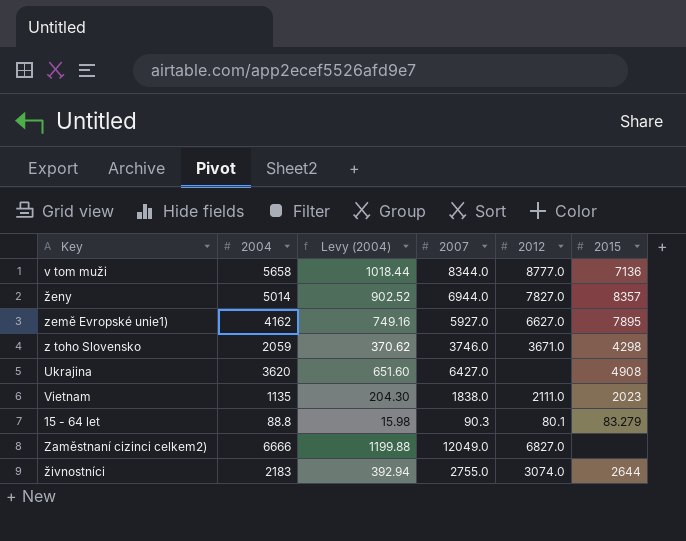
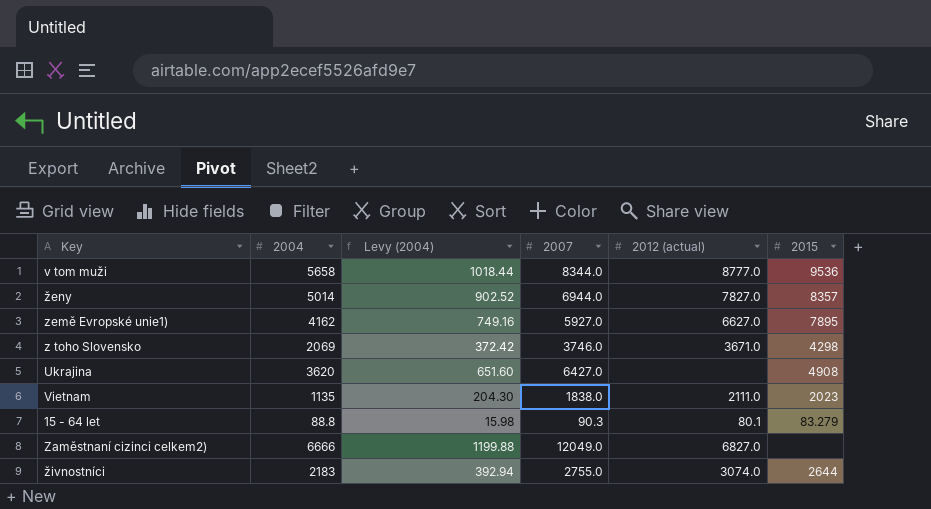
column name: 2012 -> 2012 (actual)
v tom muži | 2015: 7136 -> 9536
z toho Slovensko | 2004: 2059 -> 2069
z toho Slovensko | Levy (2004): 370.62 -> 372.42

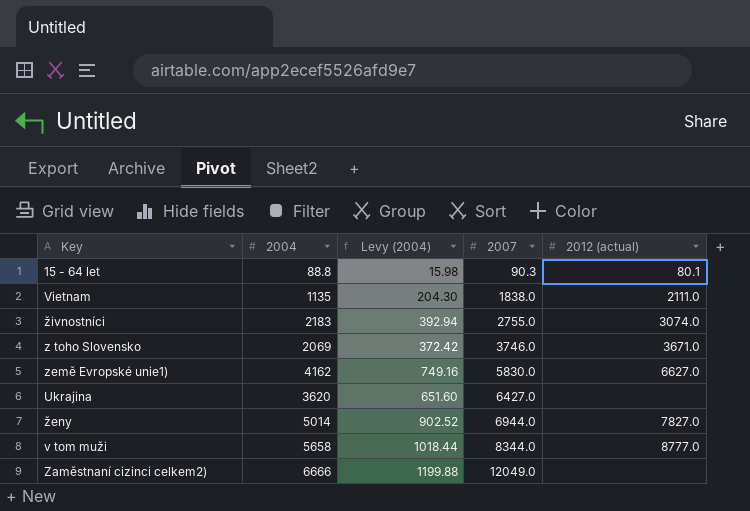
row order: none -> 2007 ascending
column 2015 | position: 6 -> none
země Evropské unie1) | 2007: 5927.0 -> 5830.0
Zaměstnaní cizinci celkem2) | 2012 (actual): 6827.0 -> none

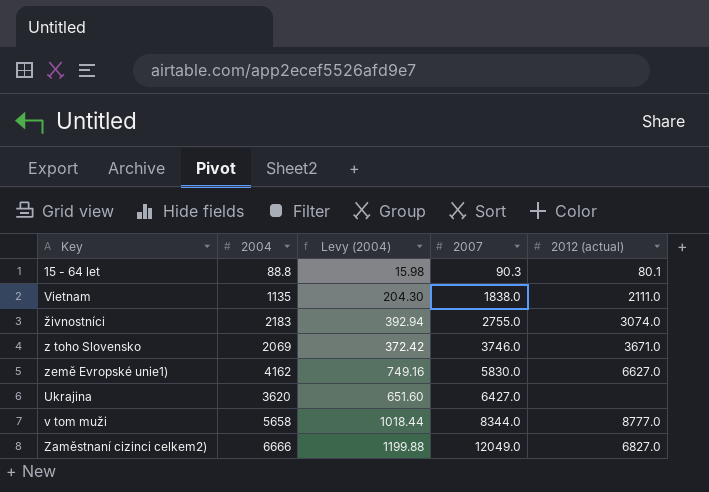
row ženy: 5014 | 902.52 | 6944.0 | 7827.0 -> none
Zaměstnaní cizinci celkem2) | 2012 (actual): none -> 6827.0

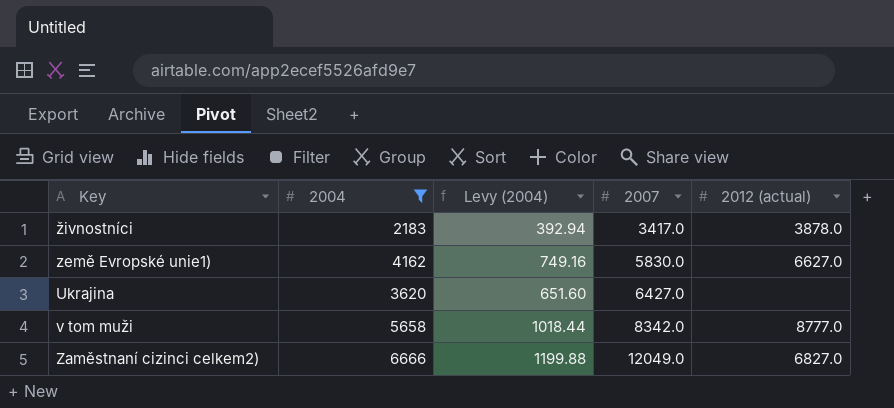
filter: none -> 2004 >= 2183
živnostníci | 2007: 2755.0 -> 3417.0
živnostníci | 2012 (actual): 3074.0 -> 3878.0
v tom muži | 2007: 8344.0 -> 8342.0

